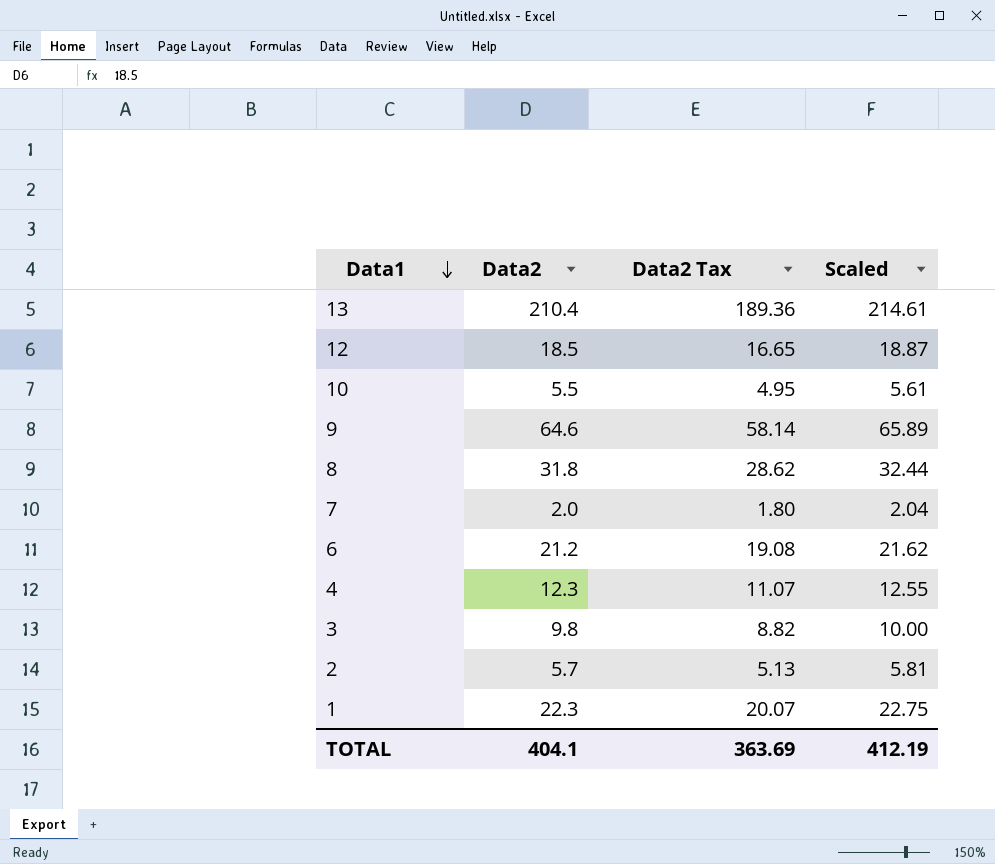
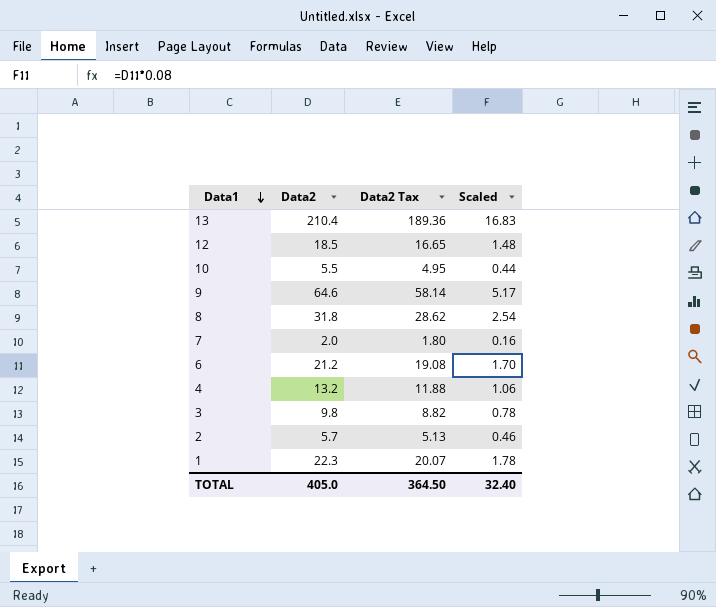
column Scaled | formula: [Data2] * 1.02 -> [Data2] * 0.08
4 | Data2: 12.3 -> 13.2
4 | Data2 Tax: 11.07 -> 11.88
TOTAL | Data2: 404.1 -> 405.0
TOTAL | Data2 Tax: 363.69 -> 364.50
TOTAL | Scaled: 412.19 -> 32.40

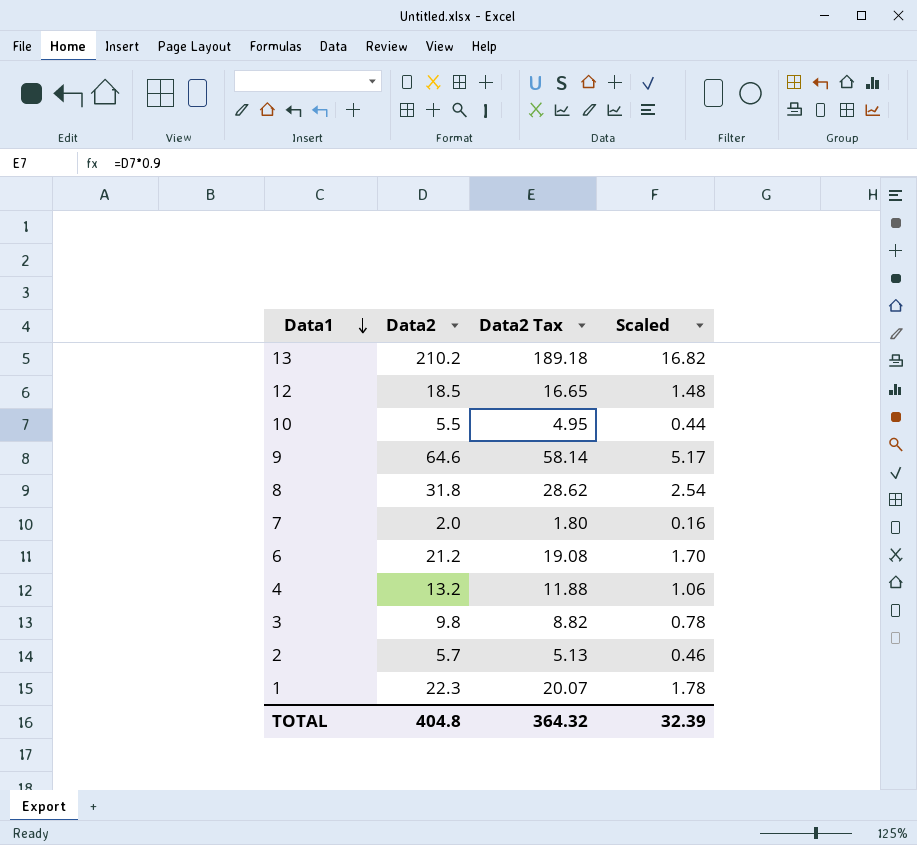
13 | Data2: 210.4 -> 210.2
13 | Data2 Tax: 189.36 -> 189.18
13 | Scaled: 16.83 -> 16.82
TOTAL | Data2: 405.0 -> 404.8
TOTAL | Data2 Tax: 364.50 -> 364.32
TOTAL | Scaled: 32.40 -> 32.39

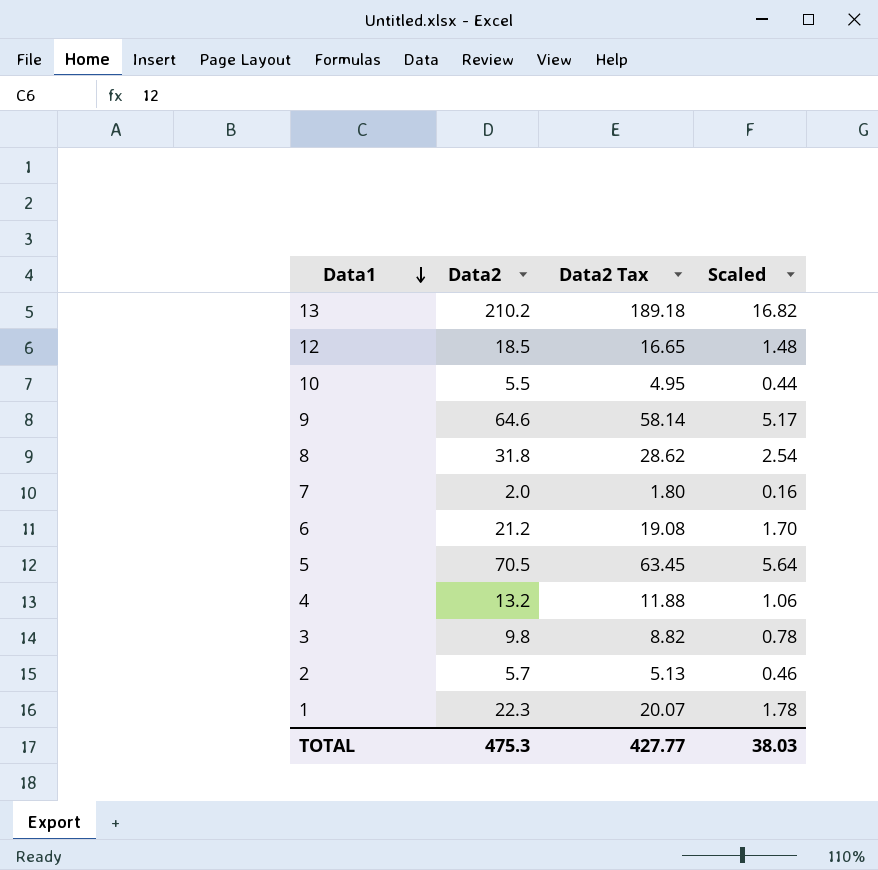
row 5: none -> 70.5 | 63.45 | 5.64
TOTAL | Data2: 404.8 -> 475.3
TOTAL | Data2 Tax: 364.32 -> 427.77
TOTAL | Scaled: 32.39 -> 38.03

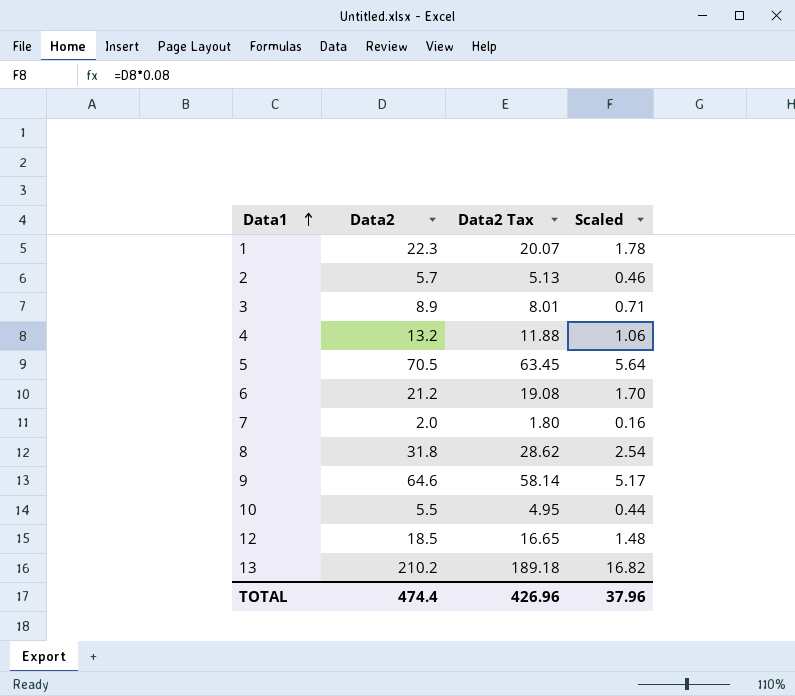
row order: Data1 descending -> Data1 ascending
3 | Data2: 9.8 -> 8.9
3 | Data2 Tax: 8.82 -> 8.01
3 | Scaled: 0.78 -> 0.71
TOTAL | Data2: 475.3 -> 474.4
TOTAL | Data2 Tax: 427.77 -> 426.96
TOTAL | Scaled: 38.03 -> 37.96

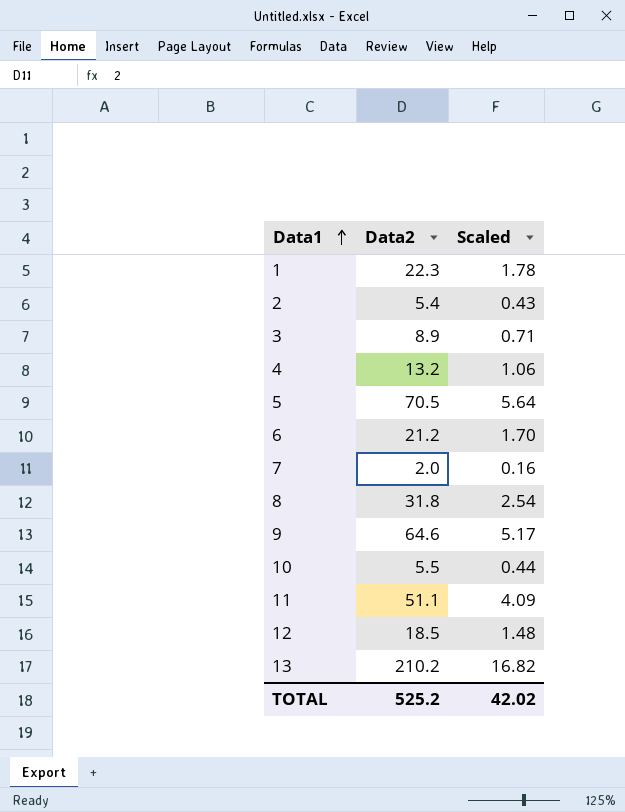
column Data2 Tax | formula: [Data2] * 0.9 -> none
2 | Data2: 5.7 -> 5.4
2 | Scaled: 0.46 -> 0.43
row 11: none -> 51.1 | 4.09
TOTAL | Data2: 474.4 -> 525.2
TOTAL | Scaled: 37.96 -> 42.02

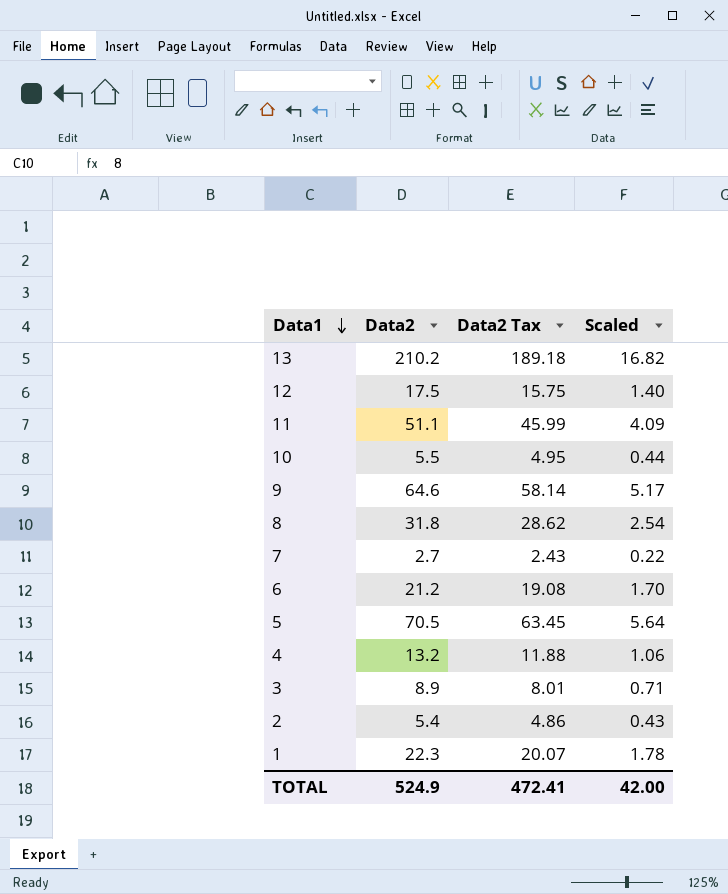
row order: Data1 ascending -> Data1 descending
column Data2 Tax | formula: none -> [Data2] * 0.9
12 | Data2: 18.5 -> 17.5
12 | Scaled: 1.48 -> 1.40
7 | Data2: 2.0 -> 2.7
7 | Scaled: 0.16 -> 0.22
TOTAL | Data2: 525.2 -> 524.9
TOTAL | Scaled: 42.02 -> 42.00

